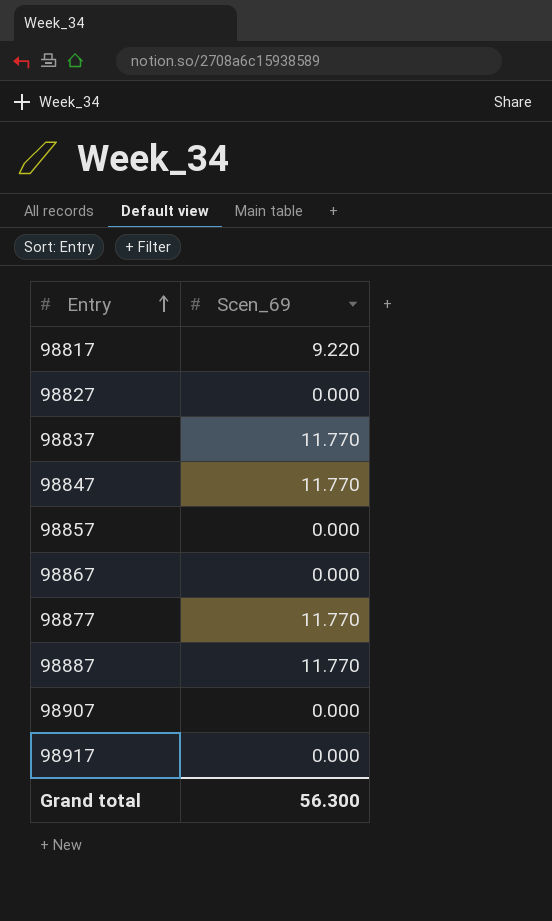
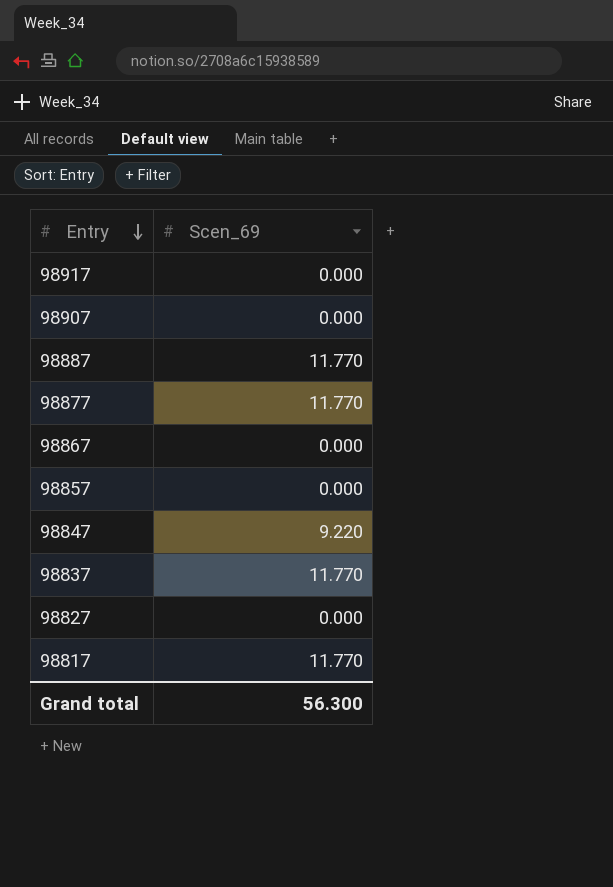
row order: Entry ascending -> Entry descending
98847 | Scen_69: 11.770 -> 9.220
98817 | Scen_69: 9.220 -> 11.770

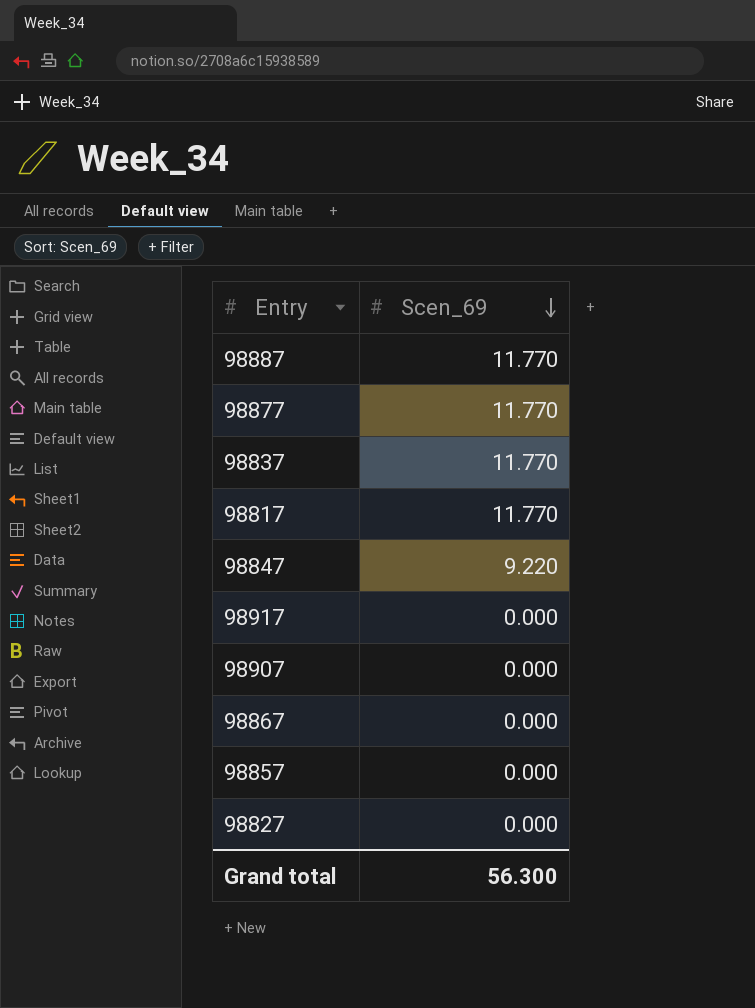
row order: Entry descending -> Scen_69 descending

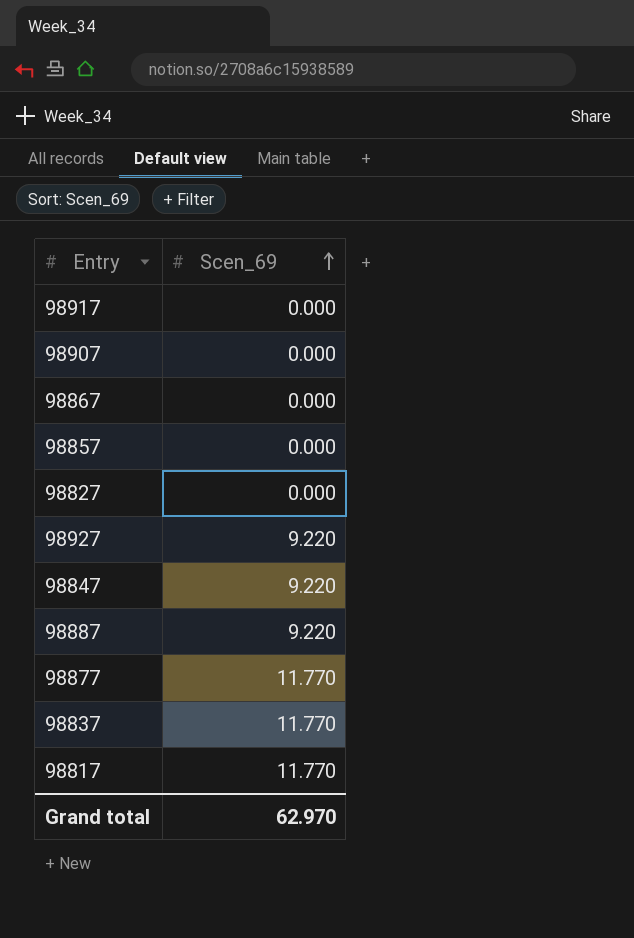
row order: Scen_69 descending -> Scen_69 ascending
row 98927: none -> 9.220
98887 | Scen_69: 11.770 -> 9.220
Grand total | Scen_69: 56.300 -> 62.970

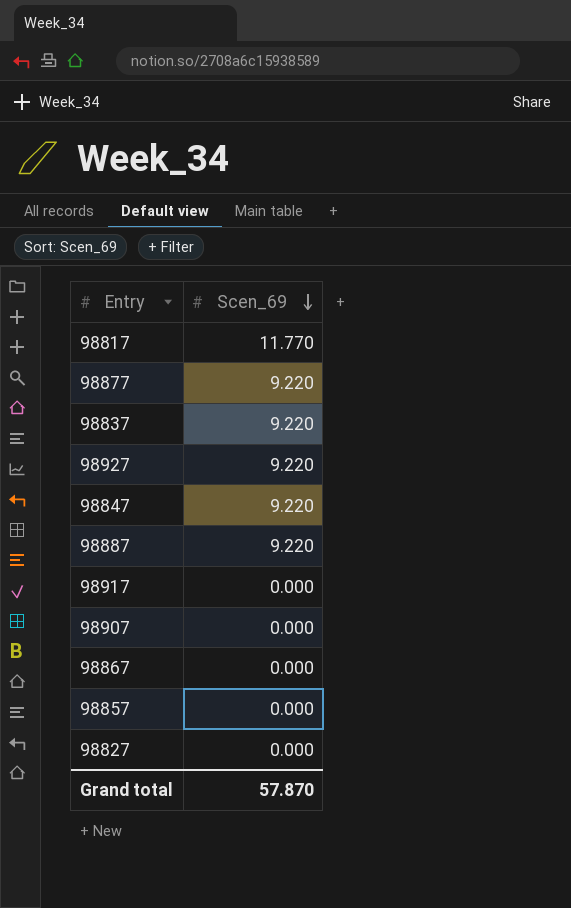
row order: Scen_69 ascending -> Scen_69 descending
98877 | Scen_69: 11.770 -> 9.220
98837 | Scen_69: 11.770 -> 9.220
Grand total | Scen_69: 62.970 -> 57.870

